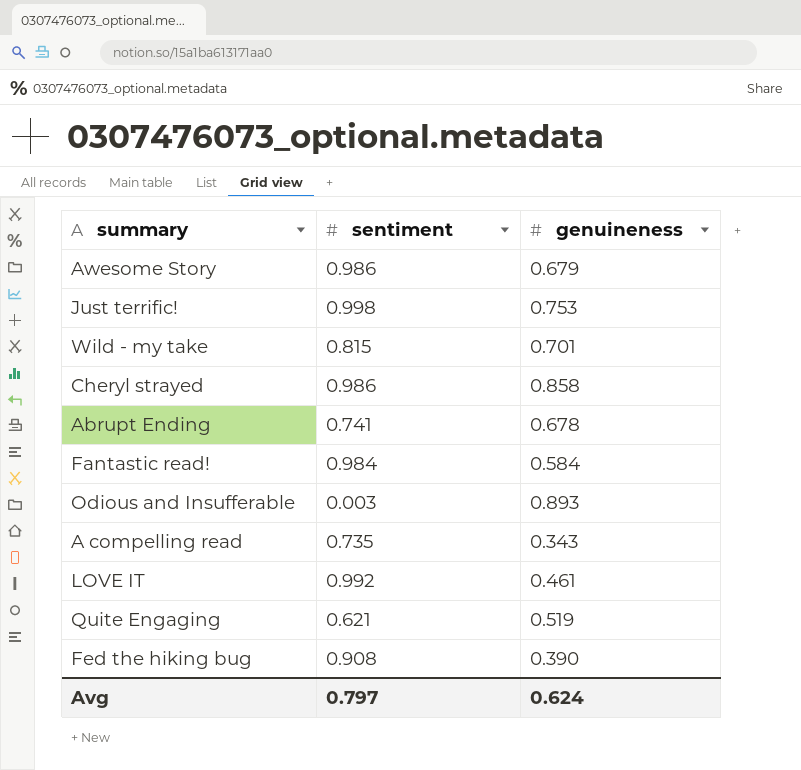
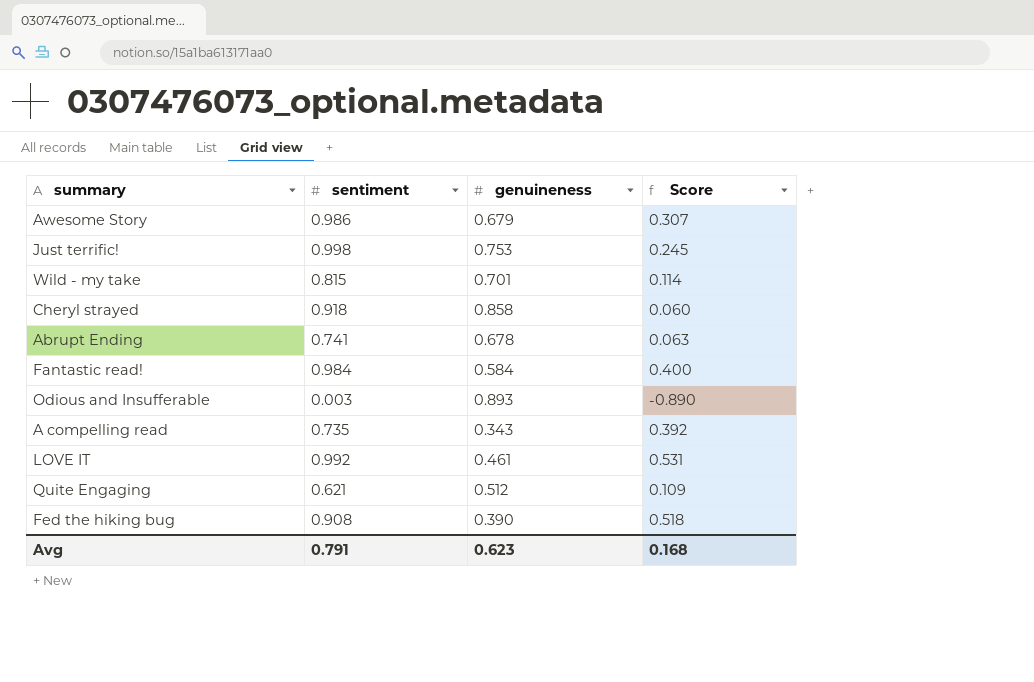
column Score | formula: none -> [sentiment] - [genuineness]
Cheryl strayed | sentiment: 0.986 -> 0.918
Quite Engaging | genuineness: 0.519 -> 0.512
Avg | sentiment: 0.797 -> 0.791
Avg | genuineness: 0.624 -> 0.623

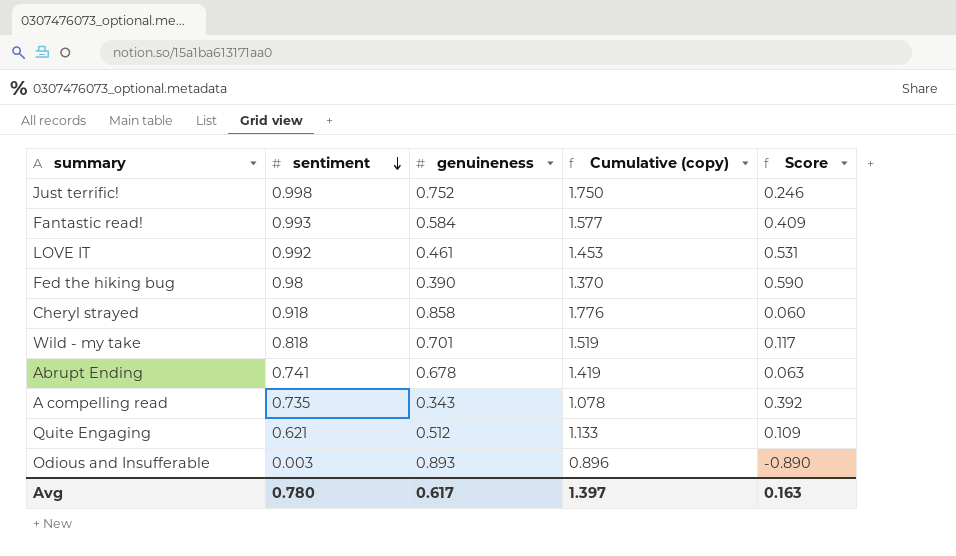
row order: none -> sentiment descending
column Cumulative (copy) | formula: none -> [sentiment] + [genuineness]
row Awesome Story: 0.986 | 0.679 | 0.307 -> none
Just terrific! | genuineness: 0.753 -> 0.752
Just terrific! | Score: 0.245 -> 0.246
Fantastic read! | sentiment: 0.984 -> 0.993
Fantastic read! | Score: 0.400 -> 0.409
Fed the hiking bug | sentiment: 0.908 -> 0.98
Fed the hiking bug | Score: 0.518 -> 0.590
Wild - my take | sentiment: 0.815 -> 0.818
Wild - my take | Score: 0.114 -> 0.117
Avg | sentiment: 0.791 -> 0.780
Avg | genuineness: 0.623 -> 0.617
Avg | Score: 0.168 -> 0.163

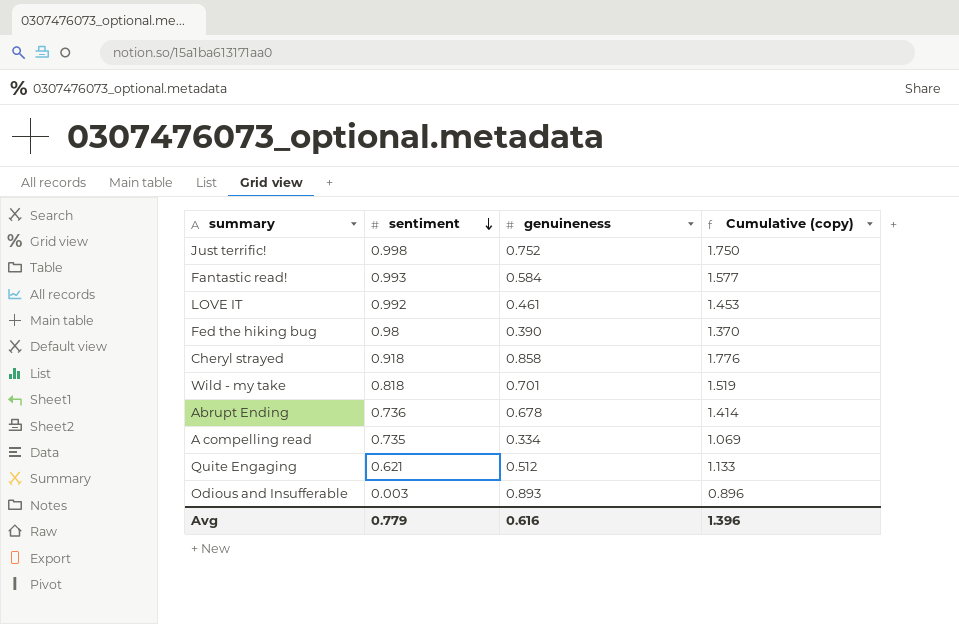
column Score | formula: [sentiment] - [genuineness] -> none
Abrupt Ending | sentiment: 0.741 -> 0.736
Abrupt Ending | Cumulative (copy): 1.419 -> 1.414
A compelling read | genuineness: 0.343 -> 0.334
A compelling read | Cumulative (copy): 1.078 -> 1.069
Avg | sentiment: 0.780 -> 0.779
Avg | genuineness: 0.617 -> 0.616
Avg | Cumulative (copy): 1.397 -> 1.396

